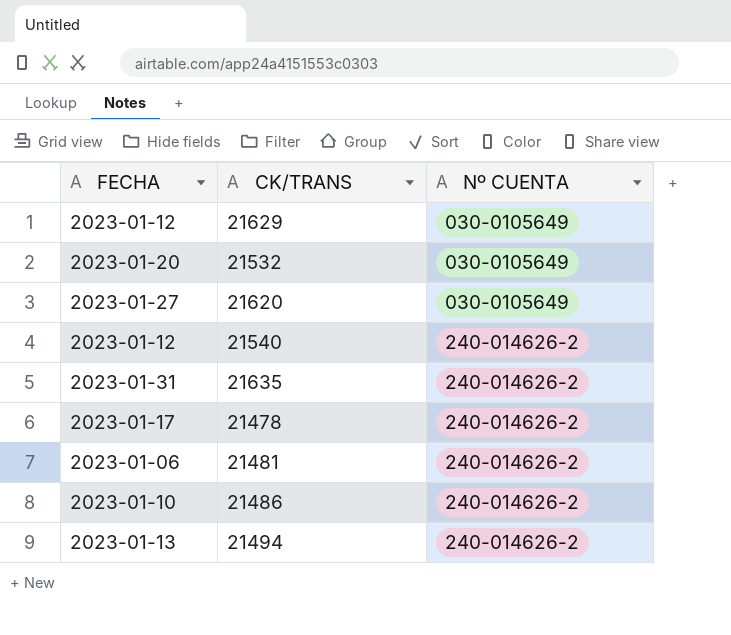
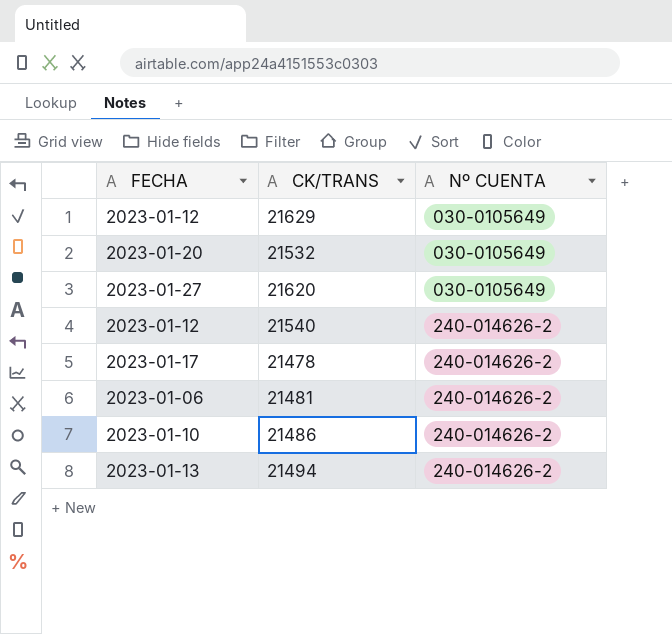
row 21635: 2023-01-31 | 240-014626-2 -> none

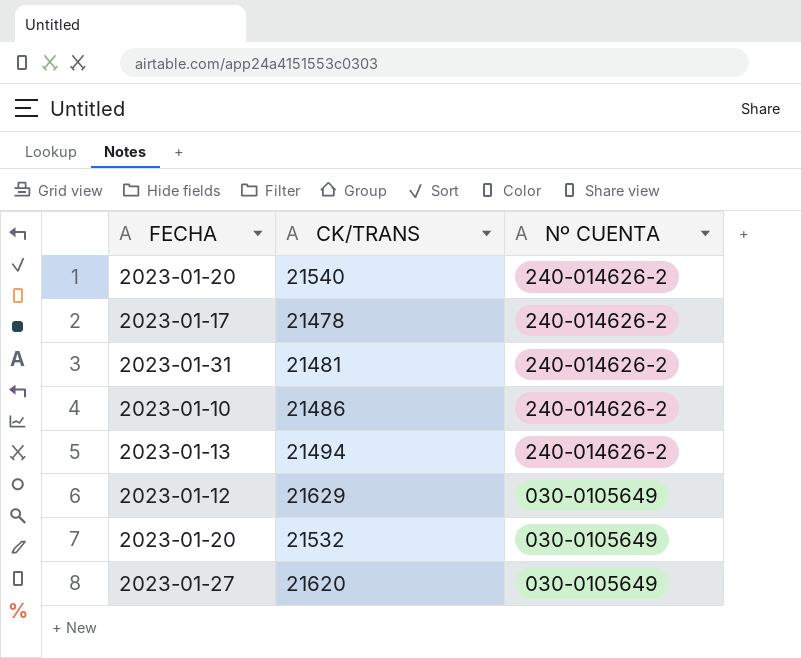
row order: Nº CUENTA ascending -> Nº CUENTA descending
21540 | FECHA: 2023-01-12 -> 2023-01-20
21481 | FECHA: 2023-01-06 -> 2023-01-31

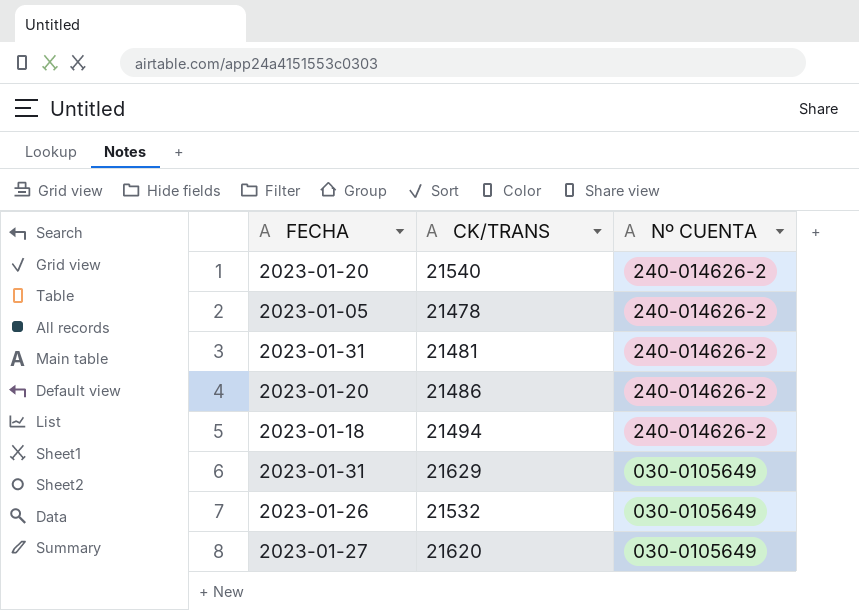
21478 | FECHA: 2023-01-17 -> 2023-01-05
21486 | FECHA: 2023-01-10 -> 2023-01-20
21494 | FECHA: 2023-01-13 -> 2023-01-18
21629 | FECHA: 2023-01-12 -> 2023-01-31
21532 | FECHA: 2023-01-20 -> 2023-01-26

